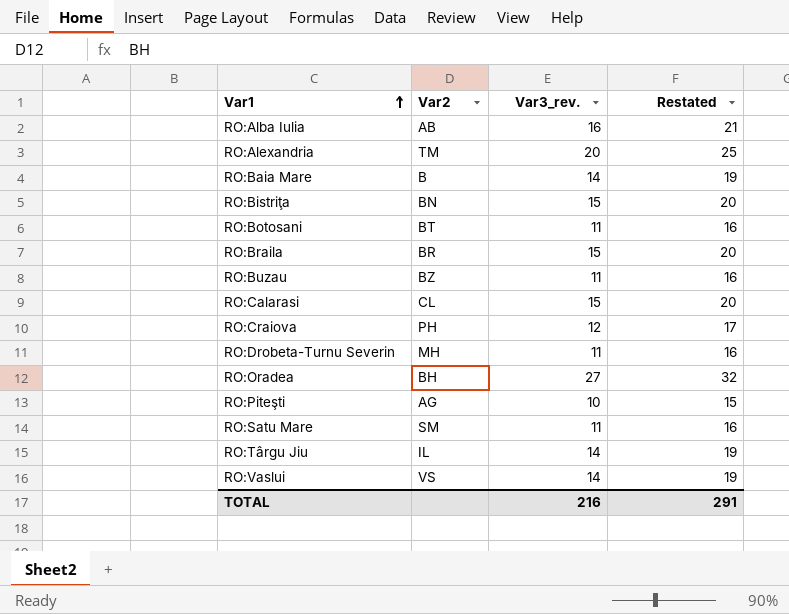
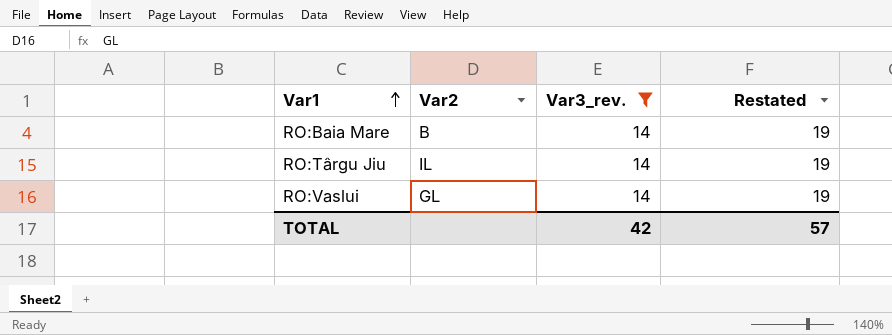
filter: none -> Var3_rev. = 14
RO:Vaslui | Var2: VS -> GL
TOTAL | Var3_rev.: 216 -> 42
TOTAL | Restated: 291 -> 57

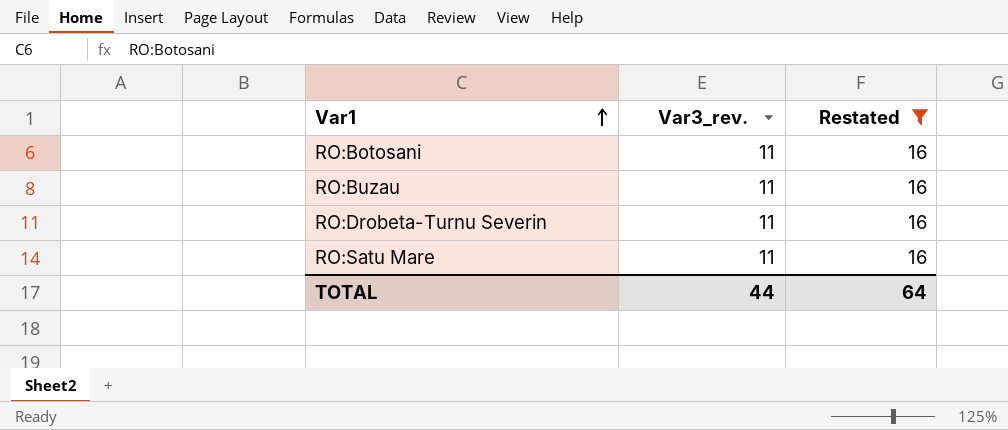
filter: Var3_rev. = 14 -> Restated = 16
column Var2 | position: 2 -> none
TOTAL | Var3_rev.: 42 -> 44
TOTAL | Restated: 57 -> 64

